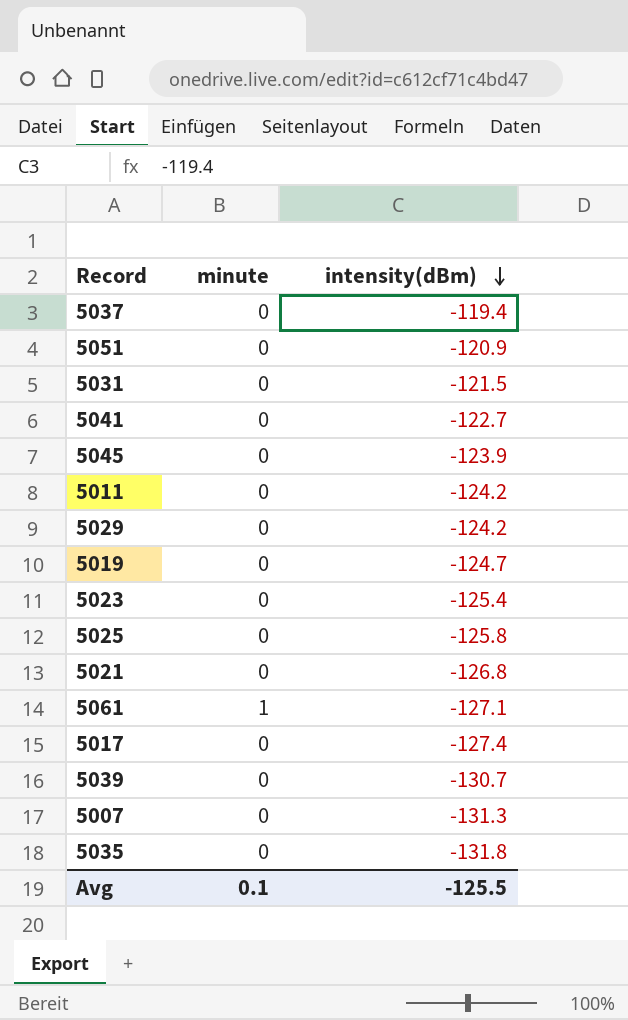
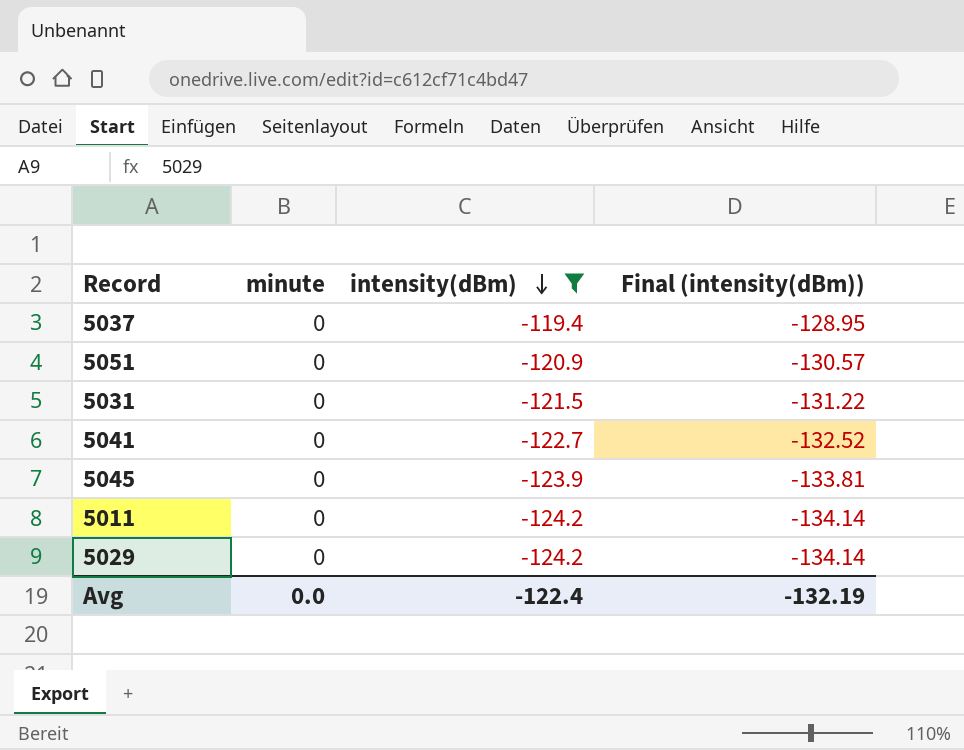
filter: none -> intensity(dBm) >= -124.2
column Final (intensity(dBm)) | formula: none -> [intensity(dBm)] * 1.08
Avg | minute: 0.1 -> 0.0
Avg | intensity(dBm): -125.5 -> -122.4

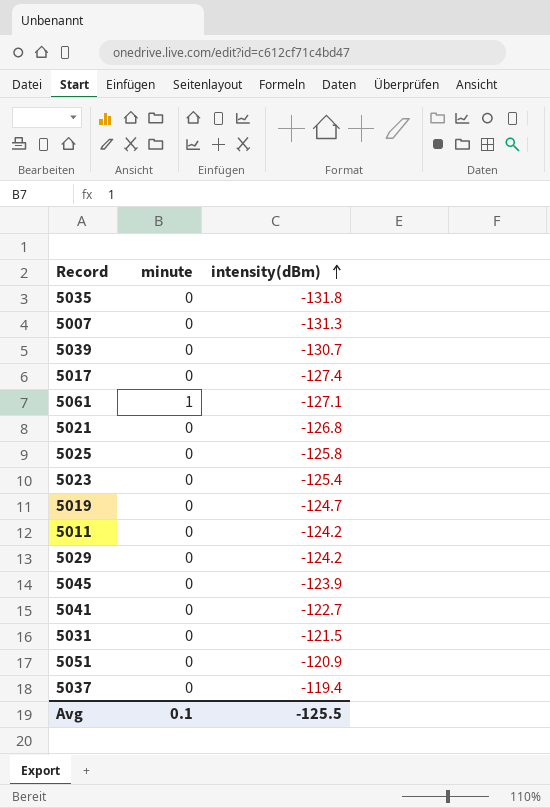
filter: intensity(dBm) >= -124.2 -> none
row order: intensity(dBm) descending -> intensity(dBm) ascending
column Final (intensity(dBm)) | formula: [intensity(dBm)] * 1.08 -> none
Avg | minute: 0.0 -> 0.1
Avg | intensity(dBm): -122.4 -> -125.5

